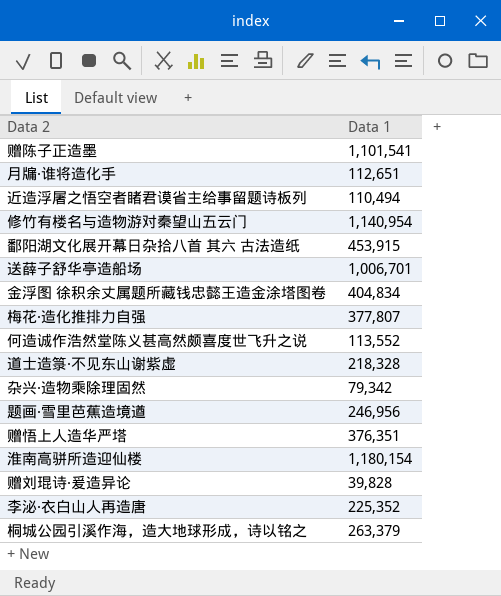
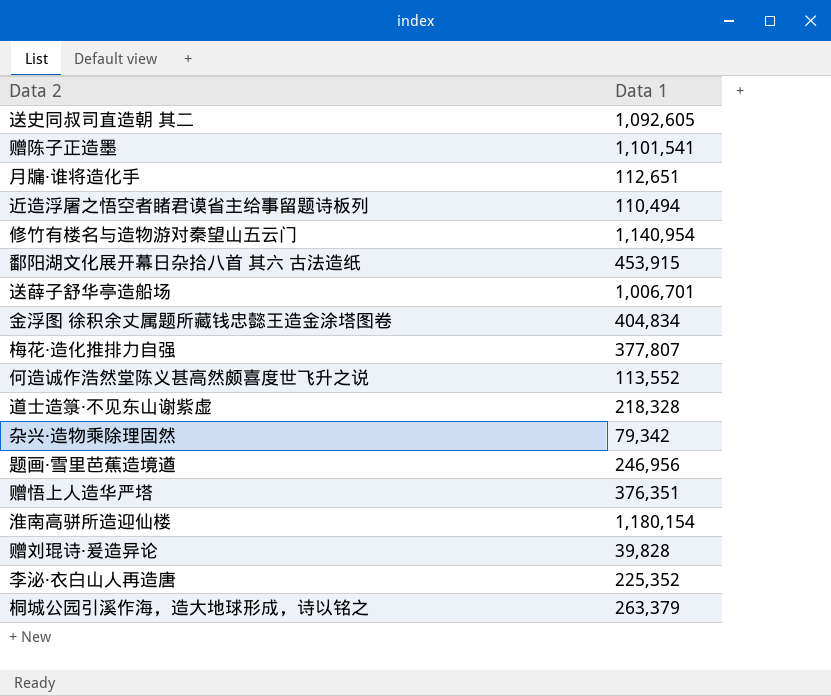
row 送史同叔司直造朝 其二: none -> 1,092,605

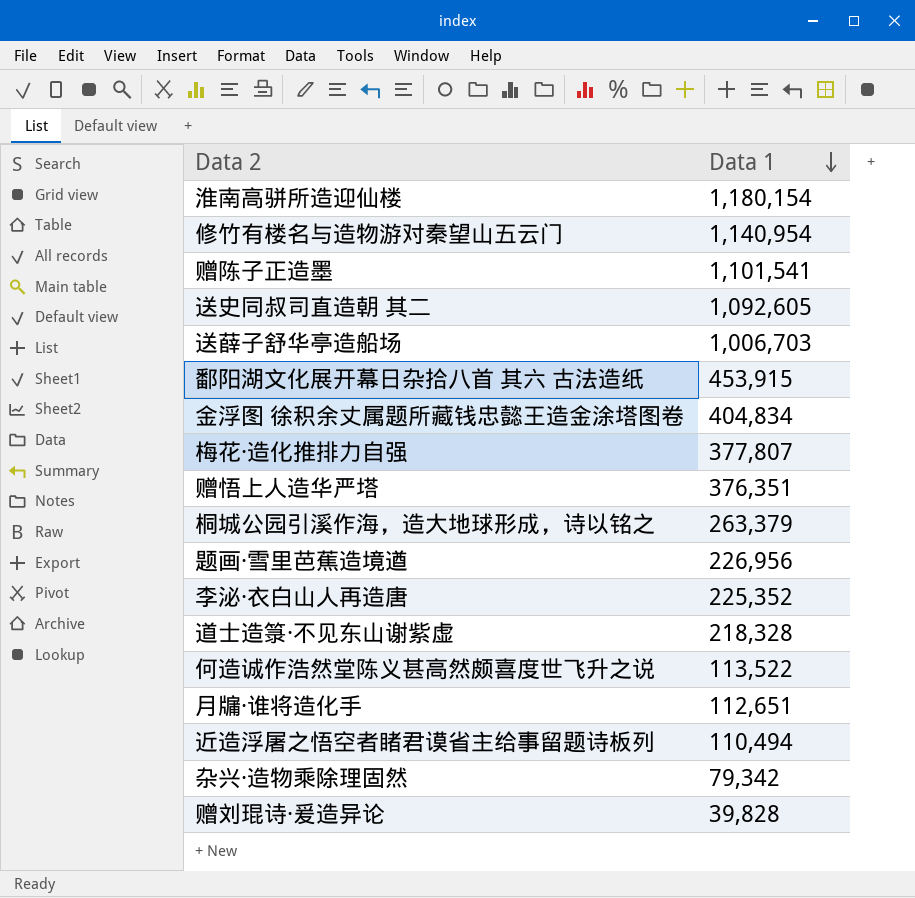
row order: none -> Data 1 descending
送薛子舒华亭造船场 | Data 1: 1,006,701 -> 1,006,703
题画·雪里芭蕉造境遒 | Data 1: 246,956 -> 226,956
何造诚作浩然堂陈义甚高然颇喜度世飞升之说 | Data 1: 113,552 -> 113,522

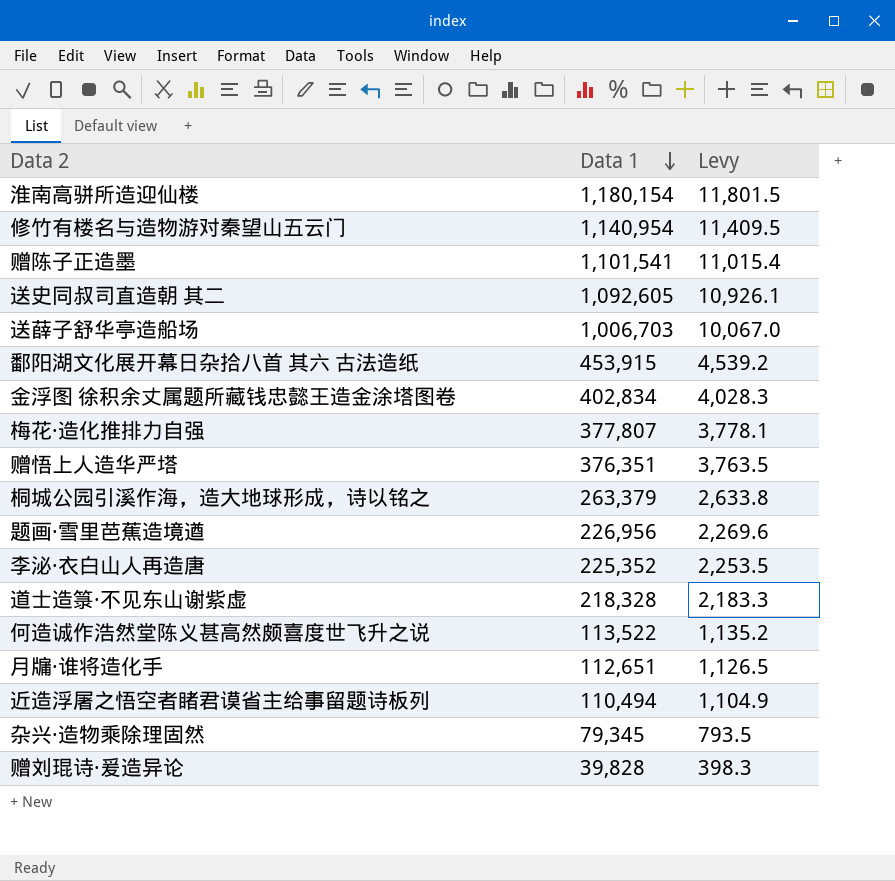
column Levy | formula: none -> [Data 1] * 0.01
金浮图 徐积余丈属题所藏钱忠懿王造金涂塔图卷 | Data 1: 404,834 -> 402,834
杂兴·造物乘除理固然 | Data 1: 79,342 -> 79,345

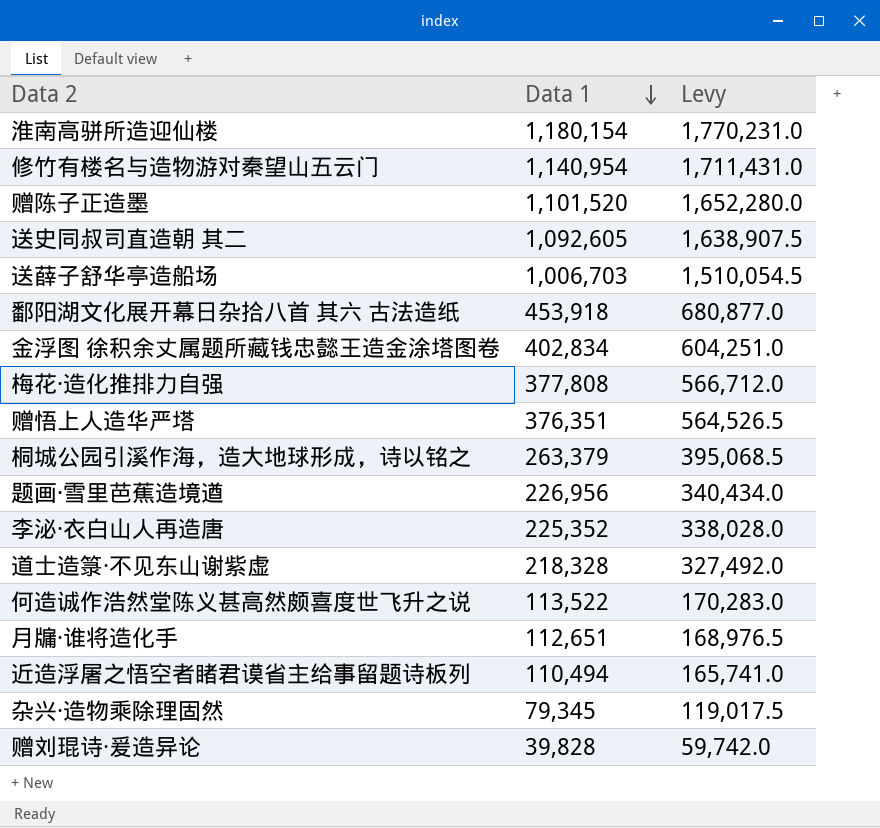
column Levy | formula: [Data 1] * 0.01 -> [Data 1] * 1.5
赠陈子正造墨 | Data 1: 1,101,541 -> 1,101,520
鄱阳湖文化展开幕日杂拾八首 其六 古法造纸 | Data 1: 453,915 -> 453,918
梅花·造化推排力自强 | Data 1: 377,807 -> 377,808

